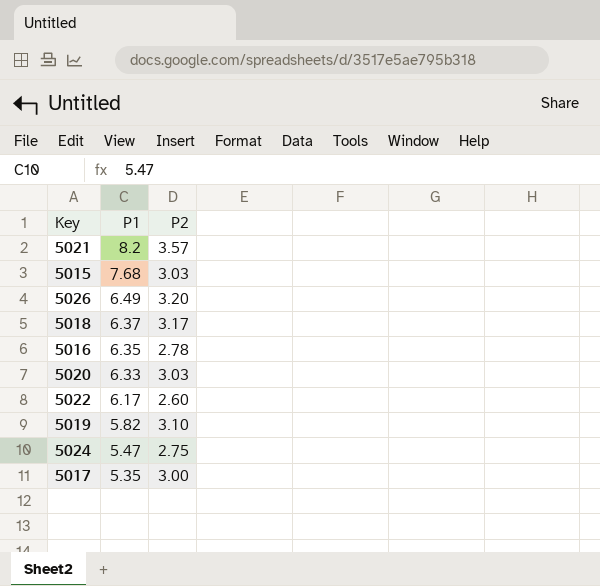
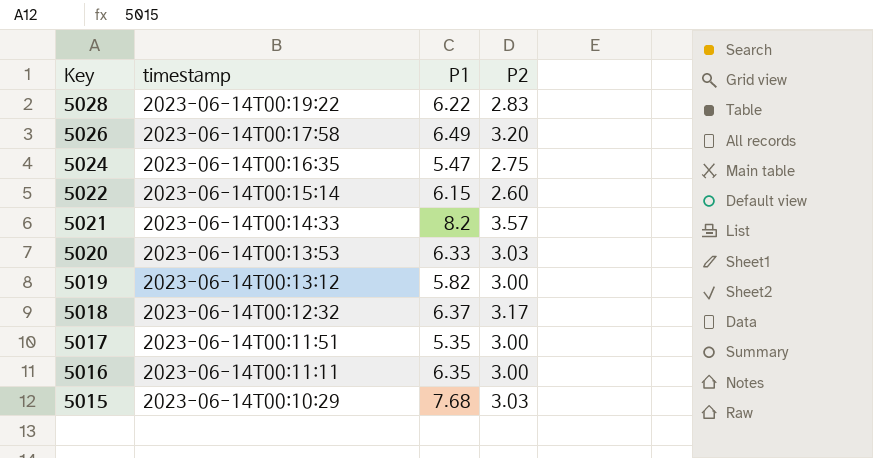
row order: P1 descending -> Key descending
column timestamp | position: none -> 2
row 5028: none -> 2023-06-14T00:19:22 | 6.22 | 2.83
5022 | P1: 6.17 -> 6.15
5019 | P2: 3.10 -> 3.00
5016 | P2: 2.78 -> 3.00

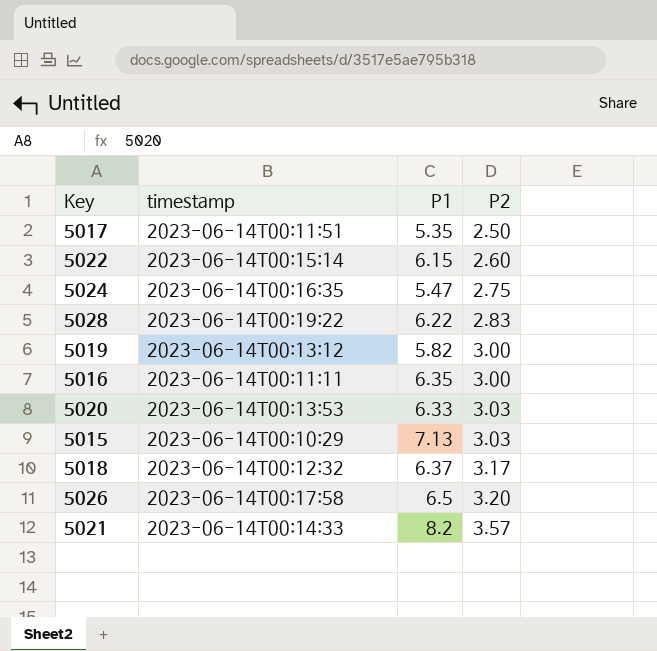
row order: Key descending -> P2 ascending
5017 | P2: 3.00 -> 2.50
5015 | P1: 7.68 -> 7.13
5026 | P1: 6.49 -> 6.5

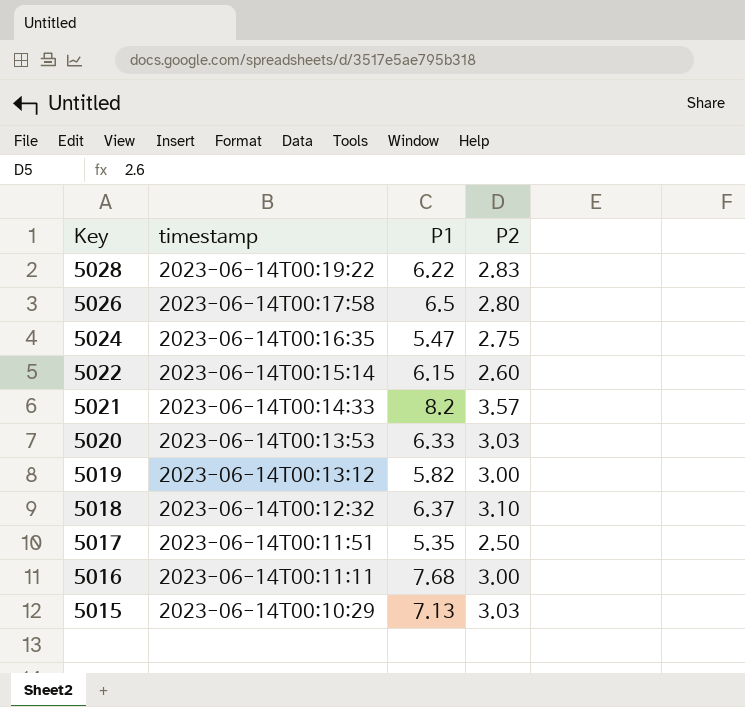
row order: P2 ascending -> Key descending
5026 | P2: 3.20 -> 2.80
5018 | P2: 3.17 -> 3.10
5016 | P1: 6.35 -> 7.68

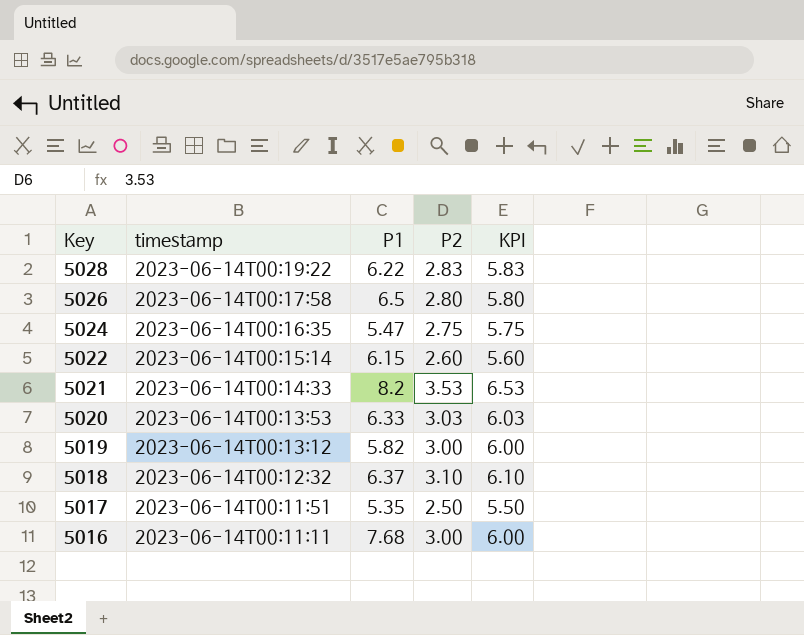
column KPI | formula: none -> [P2] + 3
row 5015: 2023-06-14T00:10:29 | 7.13 | 3.03 -> none
5021 | P2: 3.57 -> 3.53

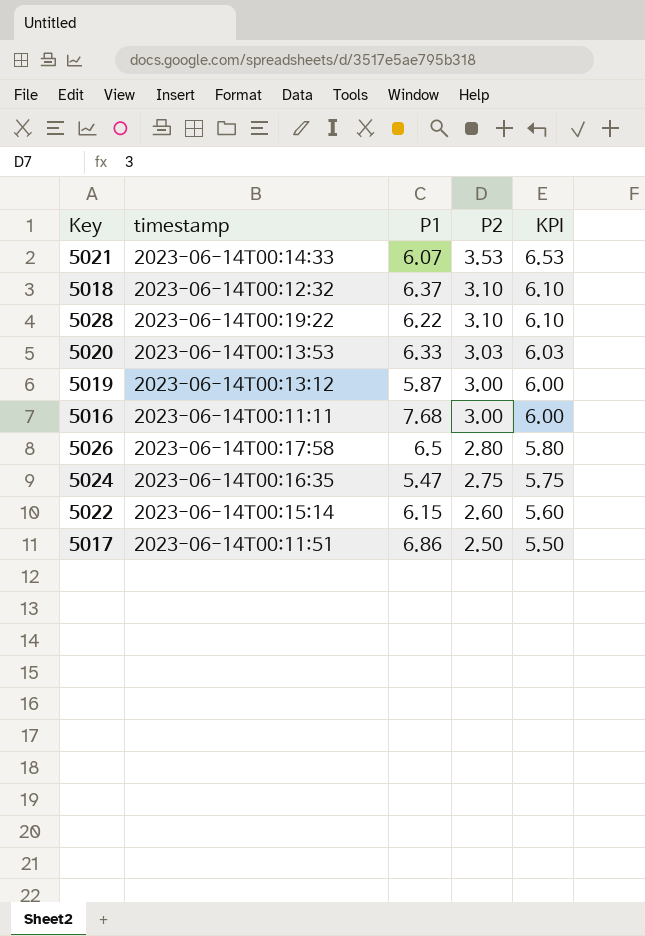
row order: Key descending -> P2 descending
5021 | P1: 8.2 -> 6.07
5028 | P2: 2.83 -> 3.10
5028 | KPI: 5.83 -> 6.10
5019 | P1: 5.82 -> 5.87
5017 | P1: 5.35 -> 6.86

